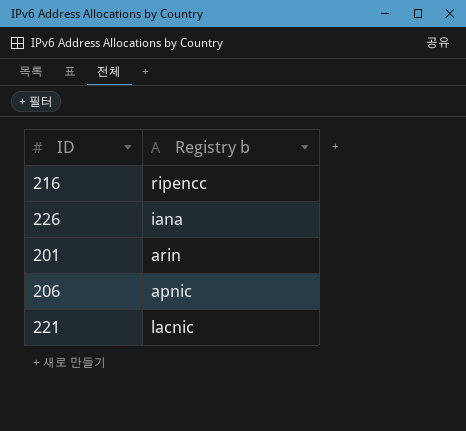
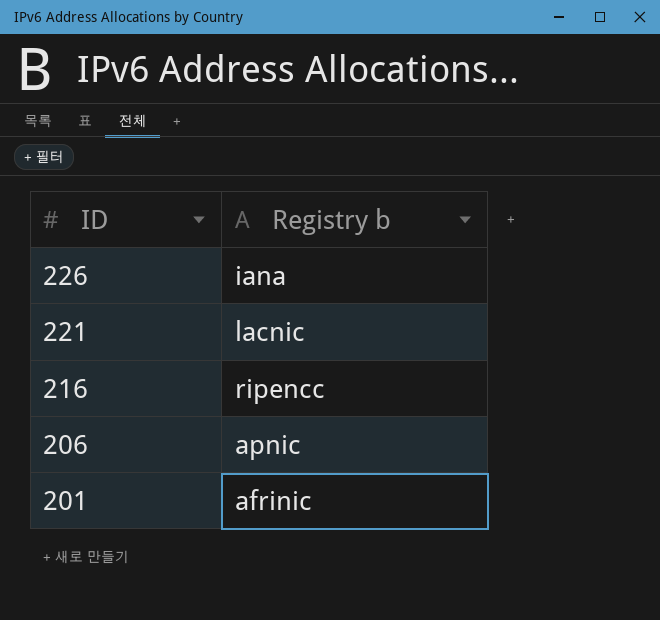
row order: none -> ID descending
201 | Registry b: arin -> afrinic

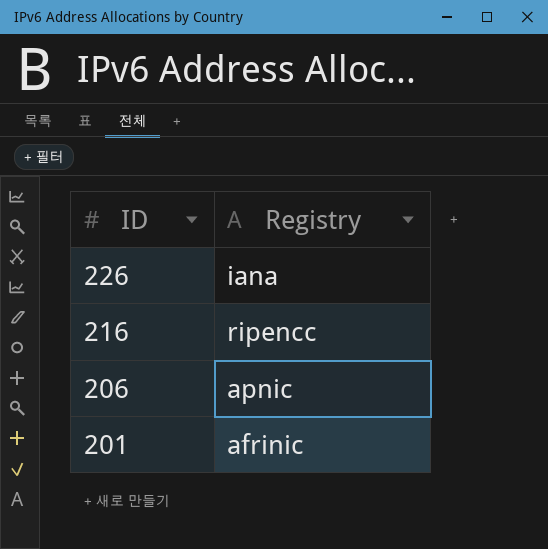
column name: Registry b -> Registry
row 221: lacnic -> none

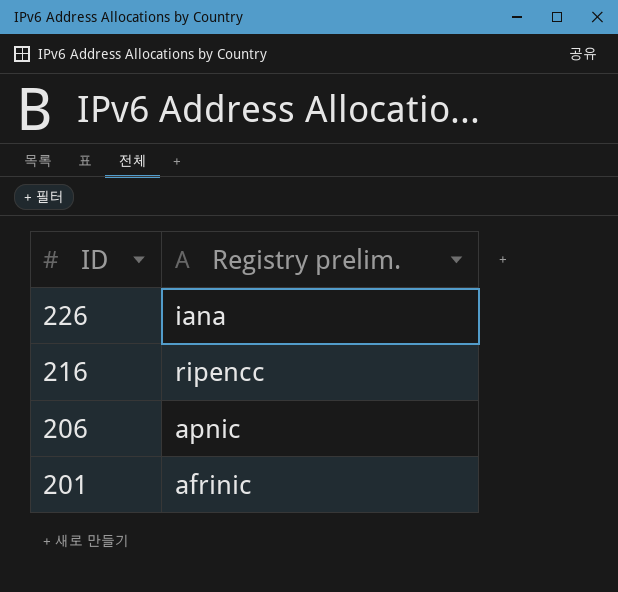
column name: Registry -> Registry prelim.

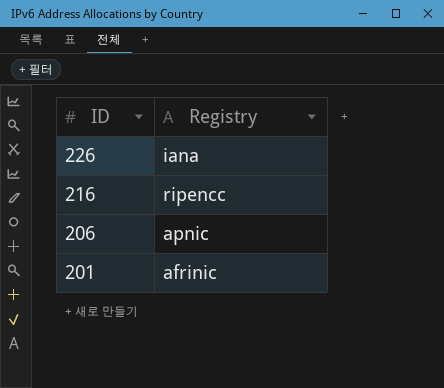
column name: Registry prelim. -> Registry

